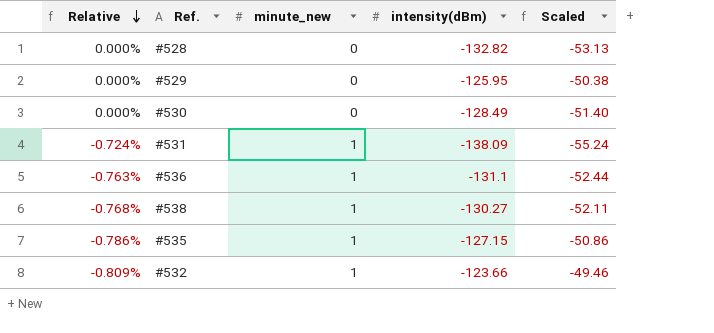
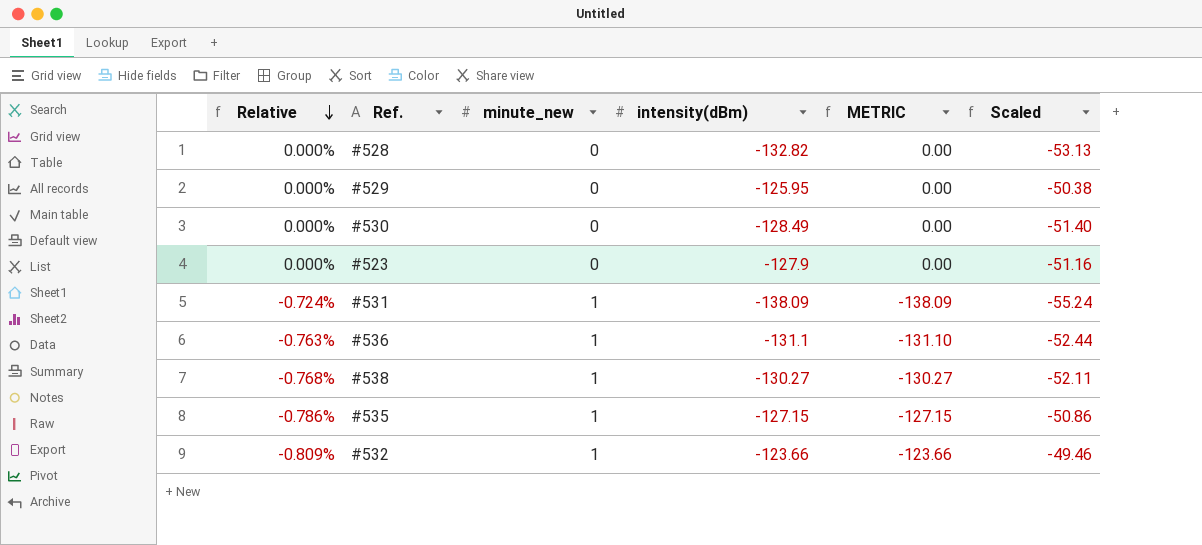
column METRIC | formula: none -> [minute_new] * [intensity(dBm)]
row #523: none -> 0.000% | 0 | -127.9 | 0.00 | -51.16

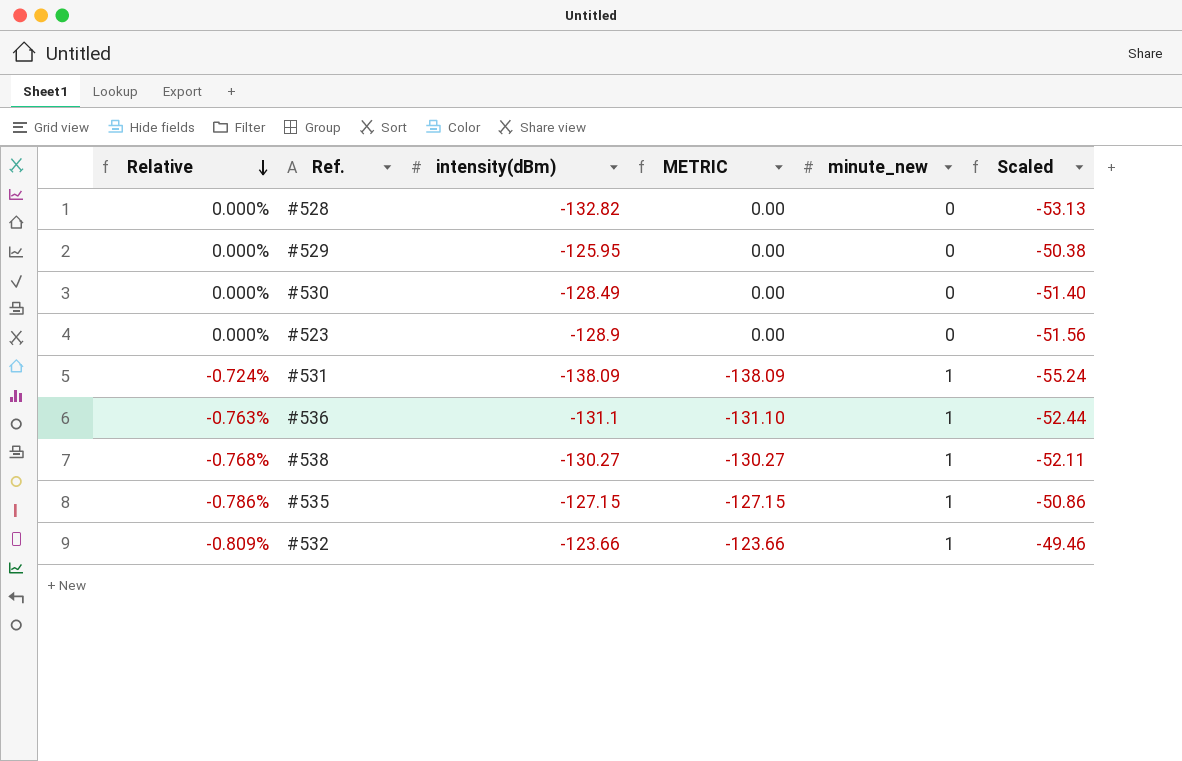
column minute_new | position: 3 -> 5
#523 | intensity(dBm): -127.9 -> -128.9
#523 | Scaled: -51.16 -> -51.56

